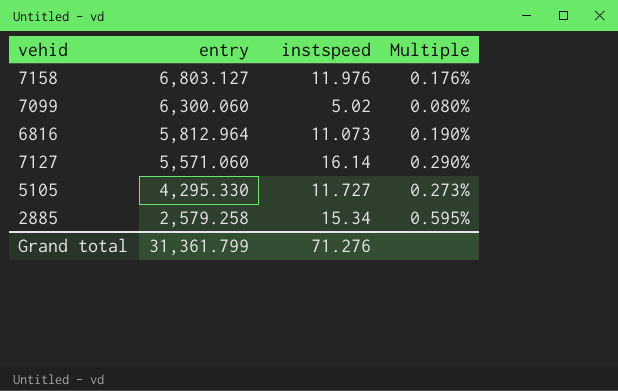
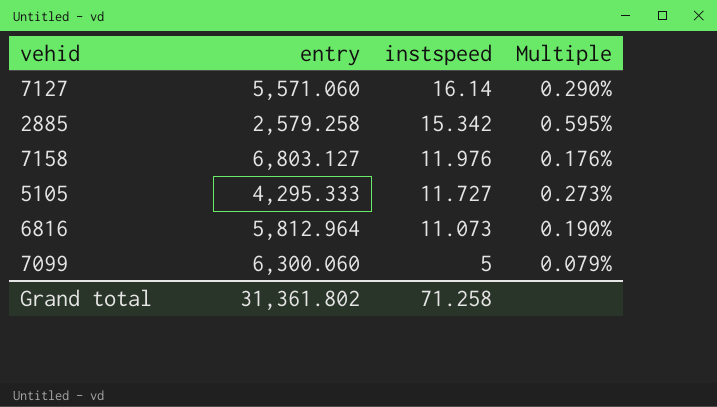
row order: entry descending -> instspeed descending
2885 | instspeed: 15.34 -> 15.342
5105 | entry: 4,295.330 -> 4,295.333
7099 | instspeed: 5.02 -> 5
7099 | Multiple: 0.080% -> 0.079%
Grand total | entry: 31,361.799 -> 31,361.802
Grand total | instspeed: 71.276 -> 71.258

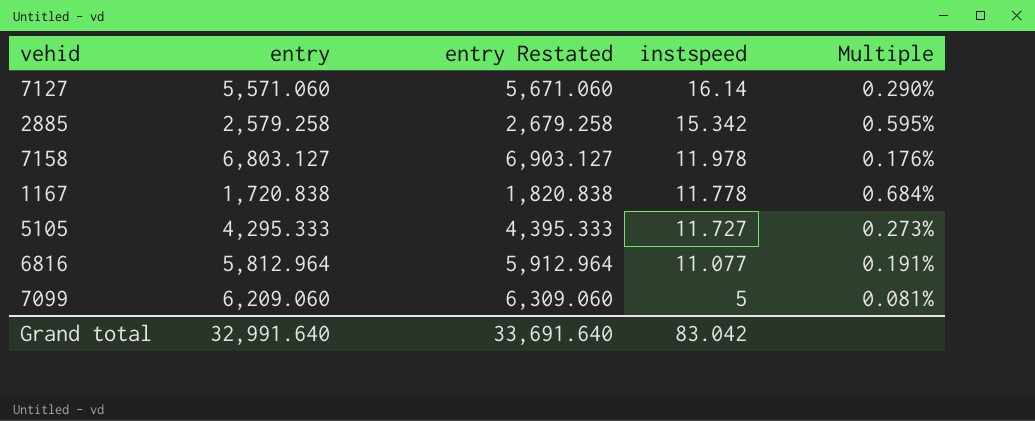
column entry Restated | formula: none -> [entry] + 100
7158 | instspeed: 11.976 -> 11.978
row 1167: none -> 1,720.838 | 1,820.838 | 11.778 | 0.684%
6816 | instspeed: 11.073 -> 11.077
6816 | Multiple: 0.190% -> 0.191%
7099 | entry: 6,300.060 -> 6,209.060
7099 | Multiple: 0.079% -> 0.081%
Grand total | entry: 31,361.802 -> 32,991.640
Grand total | instspeed: 71.258 -> 83.042

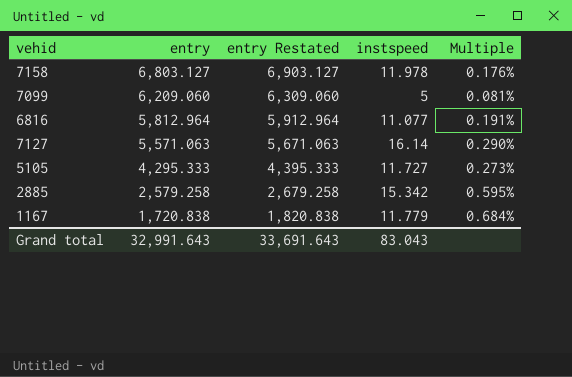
row order: instspeed descending -> entry descending
7127 | entry: 5,571.060 -> 5,571.063
7127 | entry Restated: 5,671.060 -> 5,671.063
1167 | instspeed: 11.778 -> 11.779
Grand total | entry: 32,991.640 -> 32,991.643
Grand total | entry Restated: 33,691.640 -> 33,691.643
Grand total | instspeed: 83.042 -> 83.043

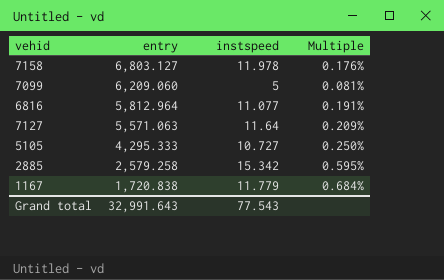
column entry Restated | formula: [entry] + 100 -> none
7127 | instspeed: 16.14 -> 11.64
7127 | Multiple: 0.290% -> 0.209%
5105 | instspeed: 11.727 -> 10.727
5105 | Multiple: 0.273% -> 0.250%
Grand total | instspeed: 83.043 -> 77.543

